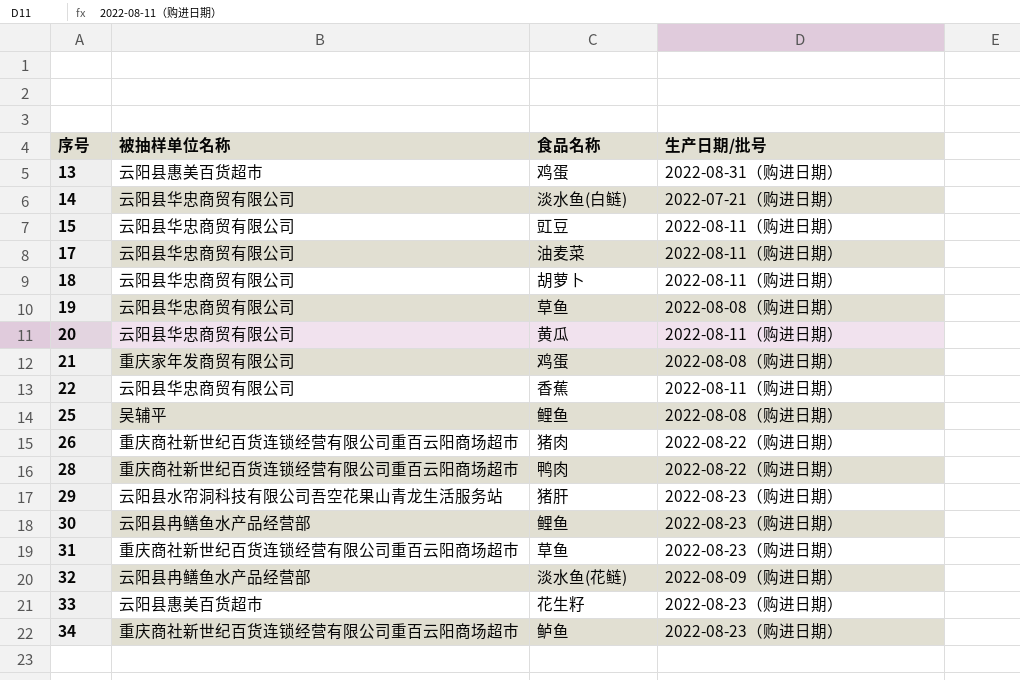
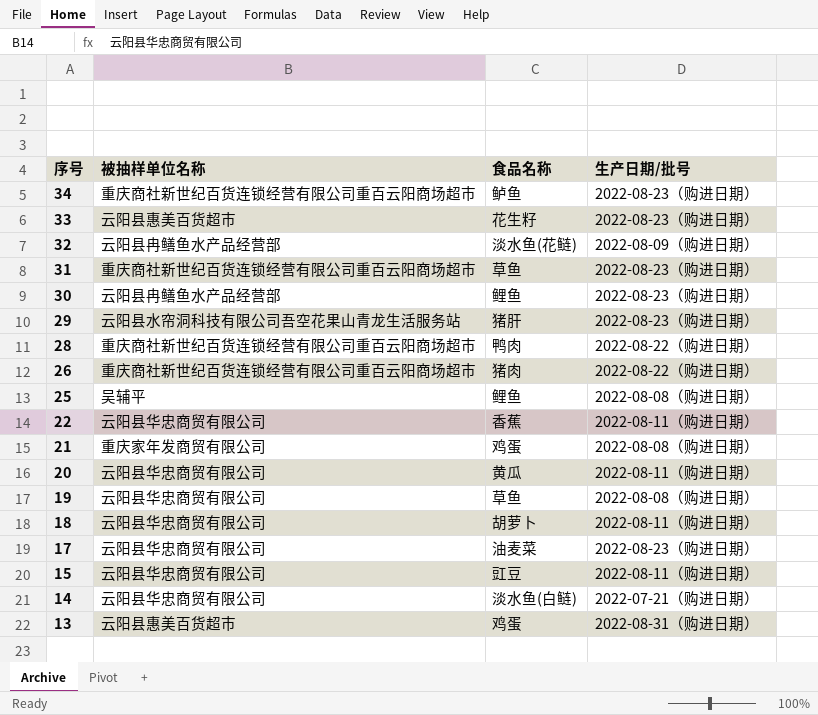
row order: 序号 ascending -> 序号 descending
17 | 生产日期/批号: 2022-08-11（购进日期） -> 2022-08-23（购进日期）

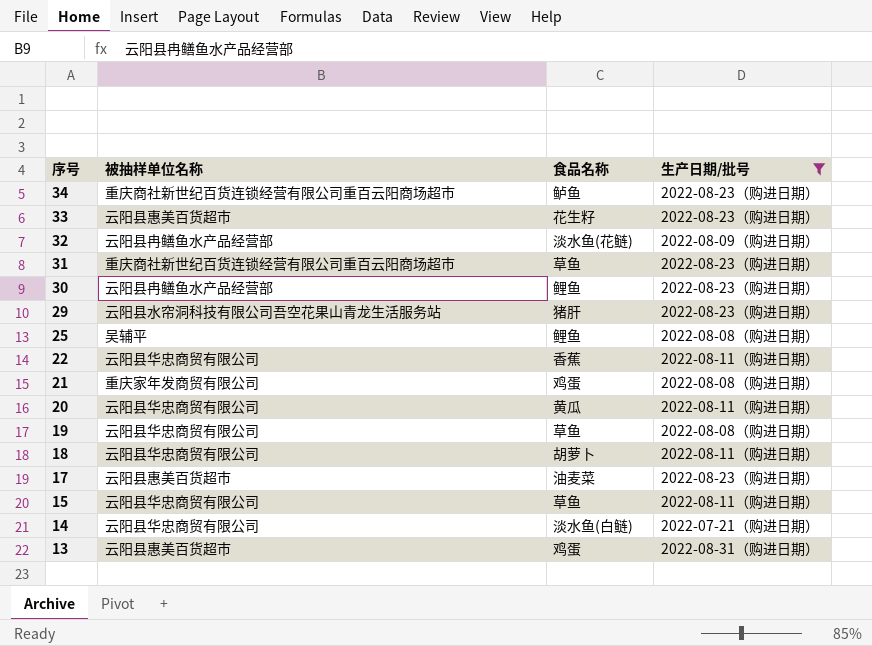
filter: none -> 生产日期/批号 != 2022-08-22（购进日期）
17 | 被抽样单位名称: 云阳县华忠商贸有限公司 -> 云阳县惠美百货超市
15 | 食品名称: 豇豆 -> 草鱼

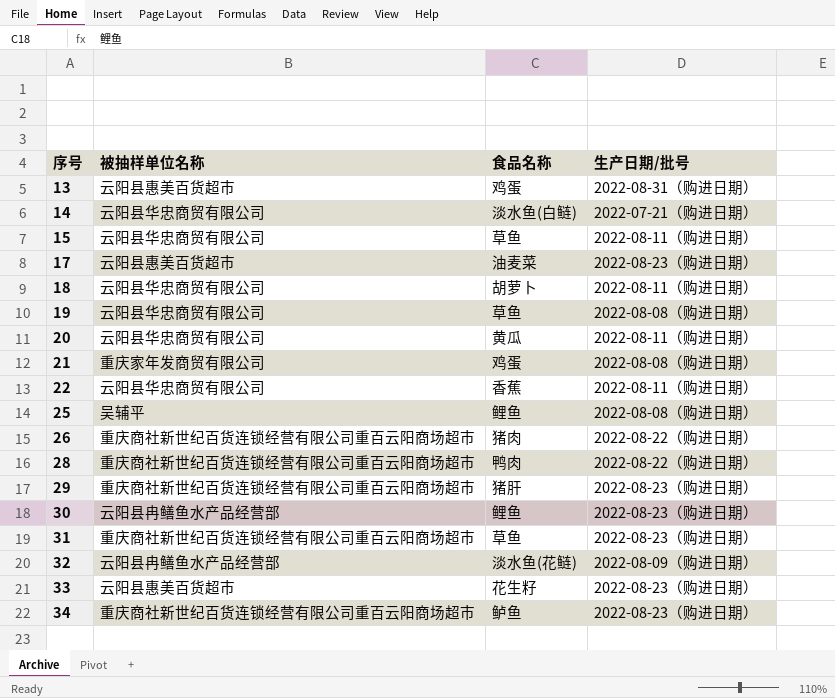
filter: 生产日期/批号 != 2022-08-22（购进日期） -> none
row order: 序号 descending -> 序号 ascending
29 | 被抽样单位名称: 云阳县水帘洞科技有限公司吾空花果山青龙生活服务站 -> 重庆商社新世纪百货连锁经营有限公司重百云阳商场超市

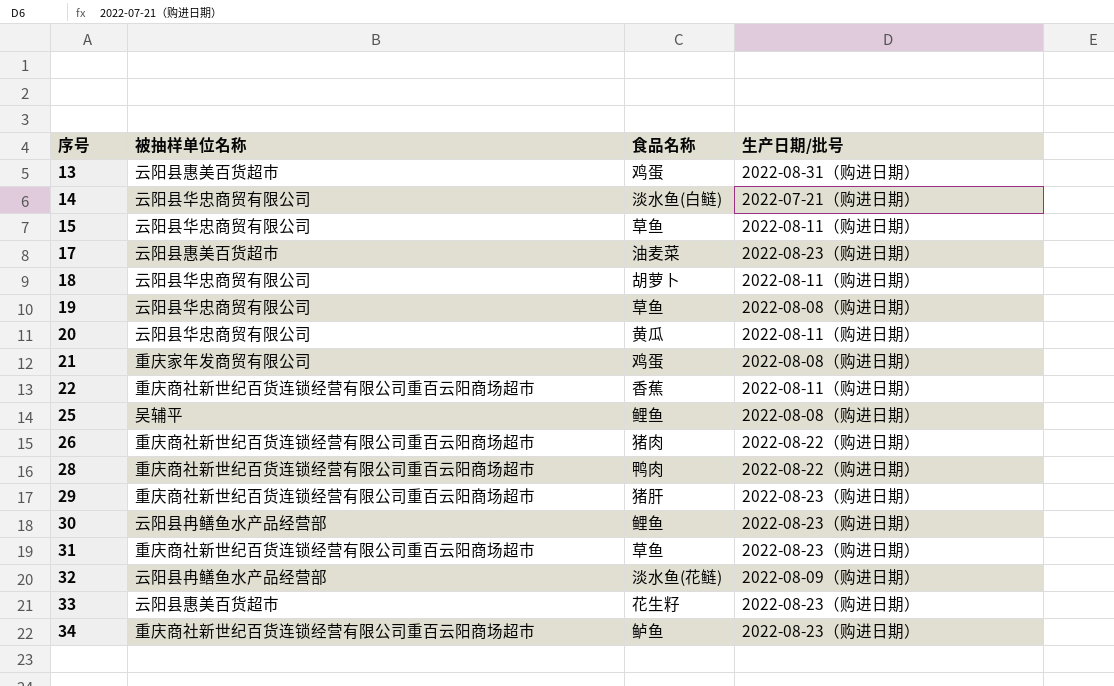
22 | 被抽样单位名称: 云阳县华忠商贸有限公司 -> 重庆商社新世纪百货连锁经营有限公司重百云阳商场超市

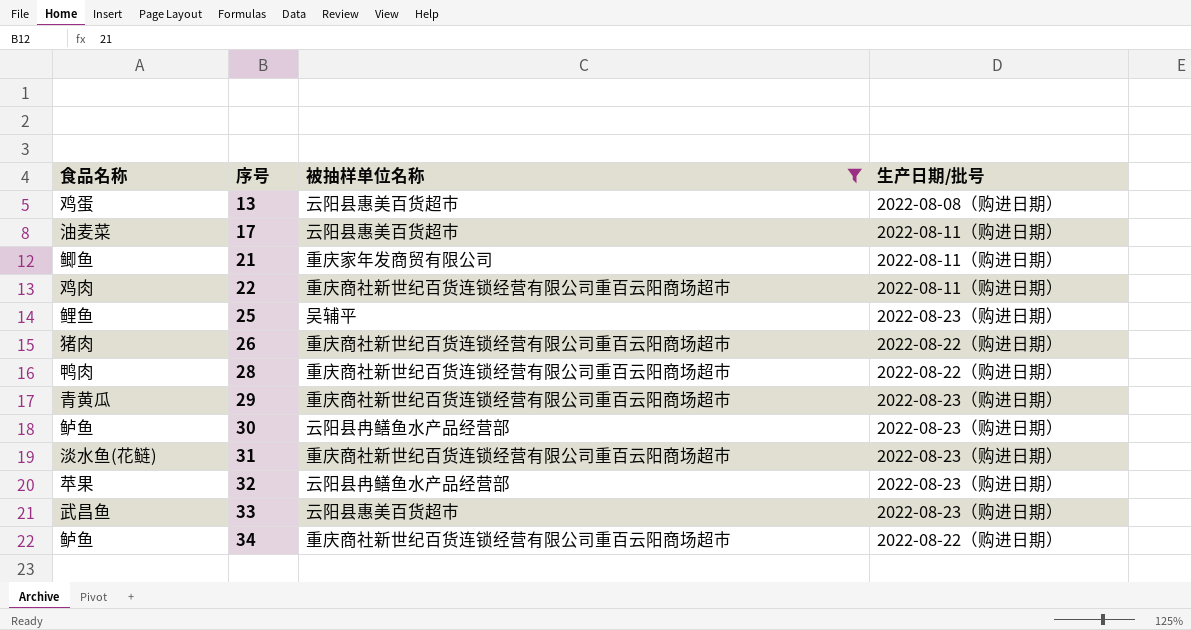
filter: none -> 被抽样单位名称 != 云阳县华忠商贸有限公司
column 食品名称 | position: 3 -> 1
13 | 生产日期/批号: 2022-08-31（购进日期） -> 2022-08-08（购进日期）
17 | 生产日期/批号: 2022-08-23（购进日期） -> 2022-08-11（购进日期）
21 | 食品名称: 鸡蛋 -> 鲫鱼
21 | 生产日期/批号: 2022-08-08（购进日期） -> 2022-08-11（购进日期）
22 | 食品名称: 香蕉 -> 鸡肉
25 | 生产日期/批号: 2022-08-08（购进日期） -> 2022-08-23（购进日期）
29 | 食品名称: 猪肝 -> 青黄瓜
30 | 食品名称: 鲤鱼 -> 鲈鱼
31 | 食品名称: 草鱼 -> 淡水鱼(花鲢)
32 | 食品名称: 淡水鱼(花鲢) -> 苹果
32 | 生产日期/批号: 2022-08-09（购进日期） -> 2022-08-23（购进日期）
33 | 食品名称: 花生籽 -> 武昌鱼
34 | 生产日期/批号: 2022-08-23（购进日期） -> 2022-08-22（购进日期）

